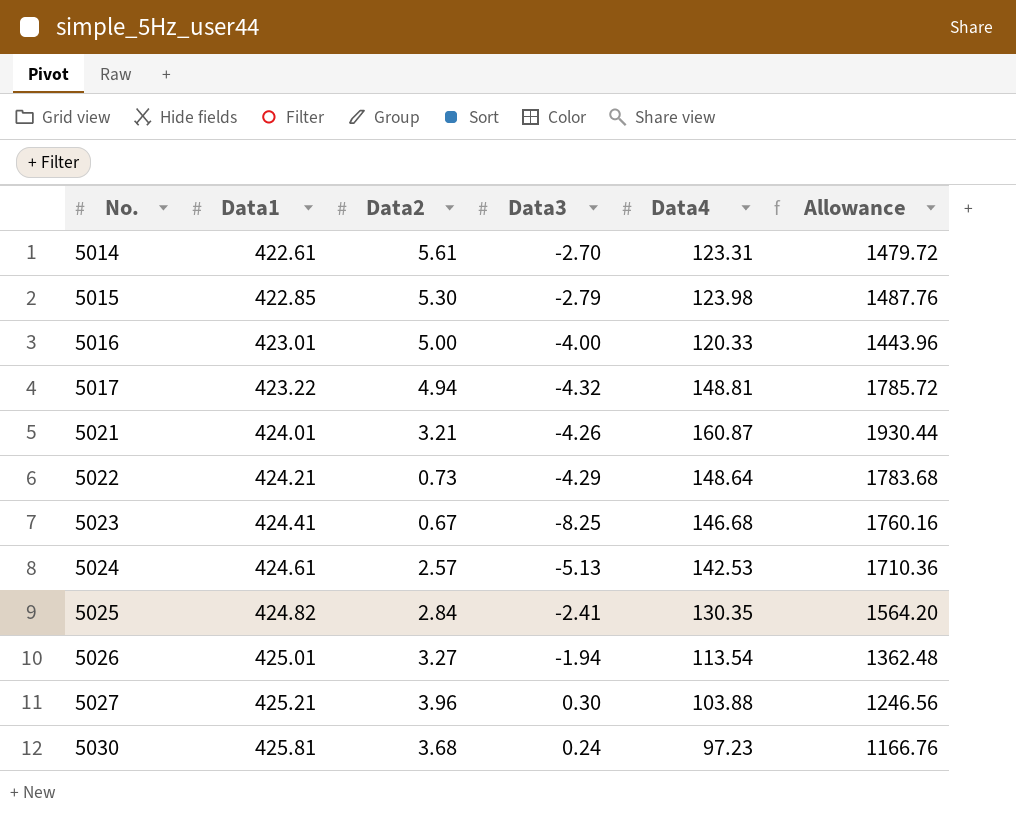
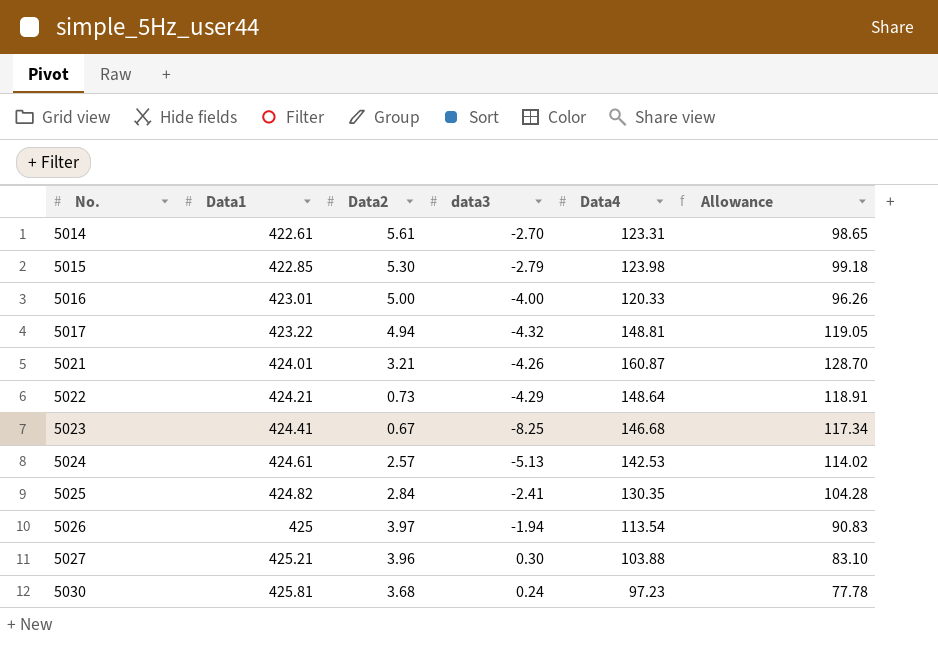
column name: Data3 -> data3
column Allowance | formula: [Data4] * 12 -> [Data4] * 0.8
5026 | Data1: 425.01 -> 425
5026 | Data2: 3.27 -> 3.97

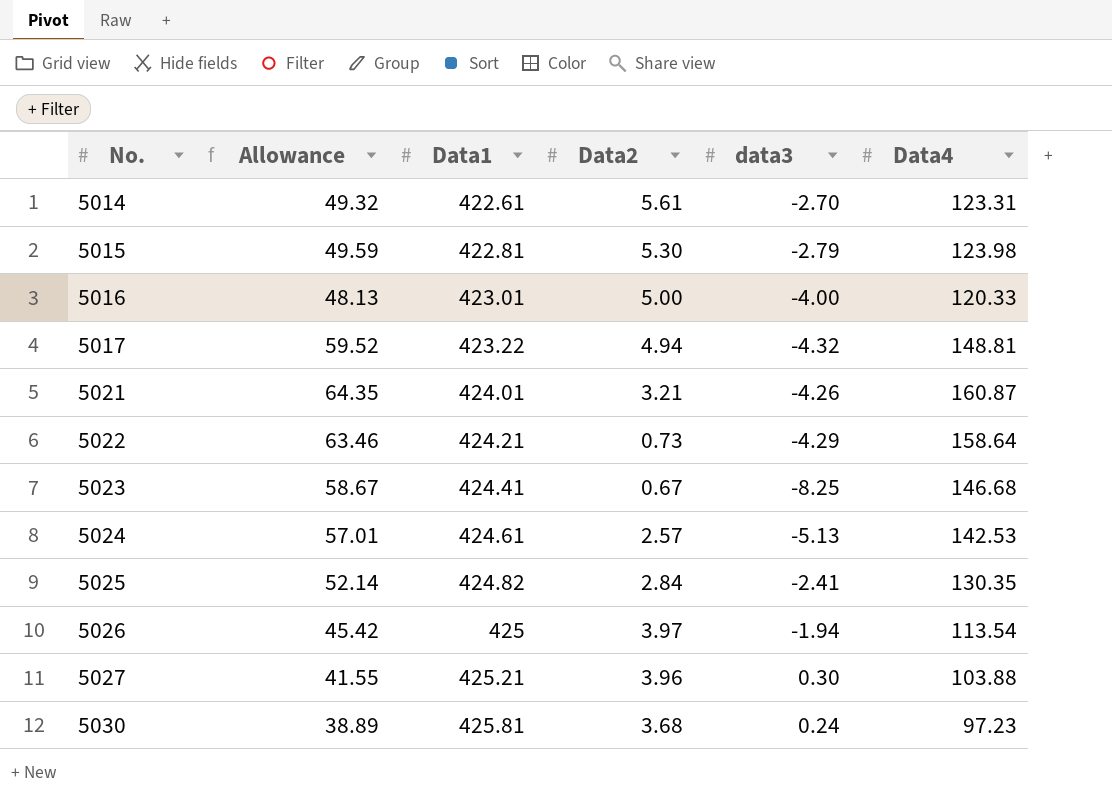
column Allowance | formula: [Data4] * 0.8 -> [Data4] * 0.4
column Allowance | position: 6 -> 2
5015 | Data1: 422.85 -> 422.81
5022 | Data4: 148.64 -> 158.64

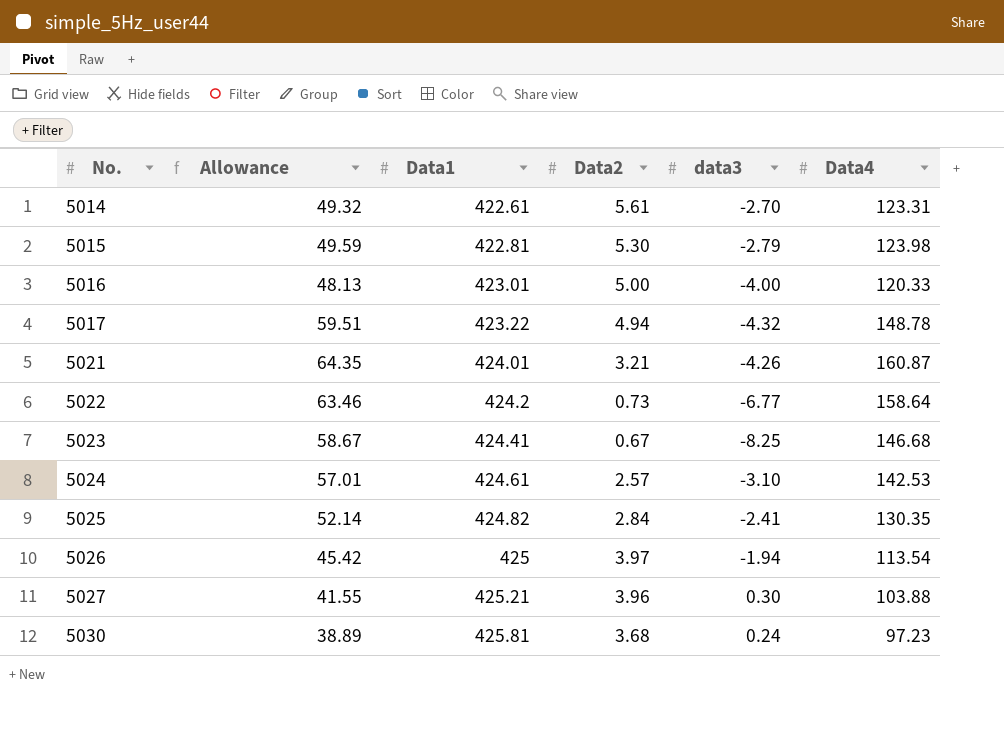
5017 | Allowance: 59.52 -> 59.51
5017 | Data4: 148.81 -> 148.78
5022 | Data1: 424.21 -> 424.2
5022 | data3: -4.29 -> -6.77
5024 | data3: -5.13 -> -3.10

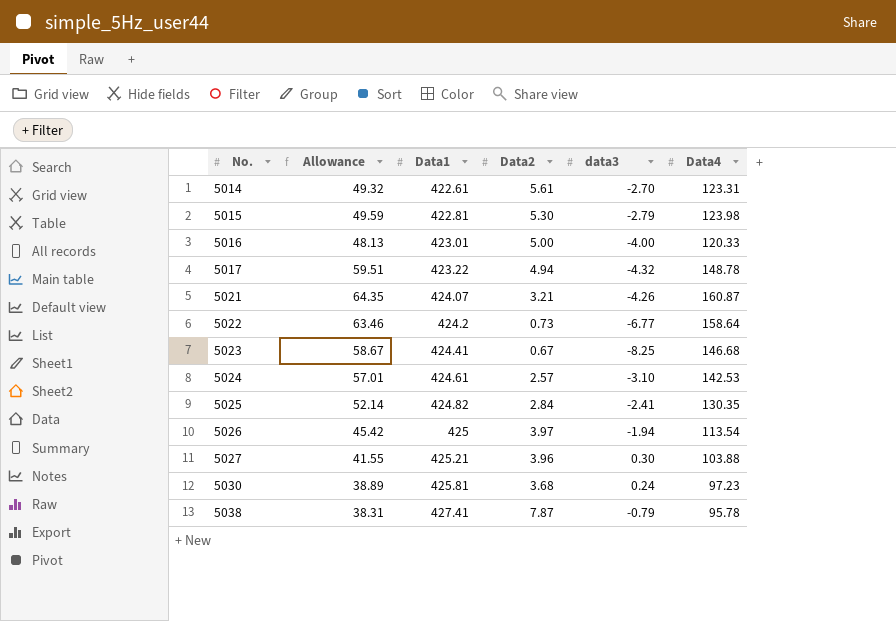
5021 | Data1: 424.01 -> 424.07
row 5038: none -> 38.31 | 427.41 | 7.87 | -0.79 | 95.78

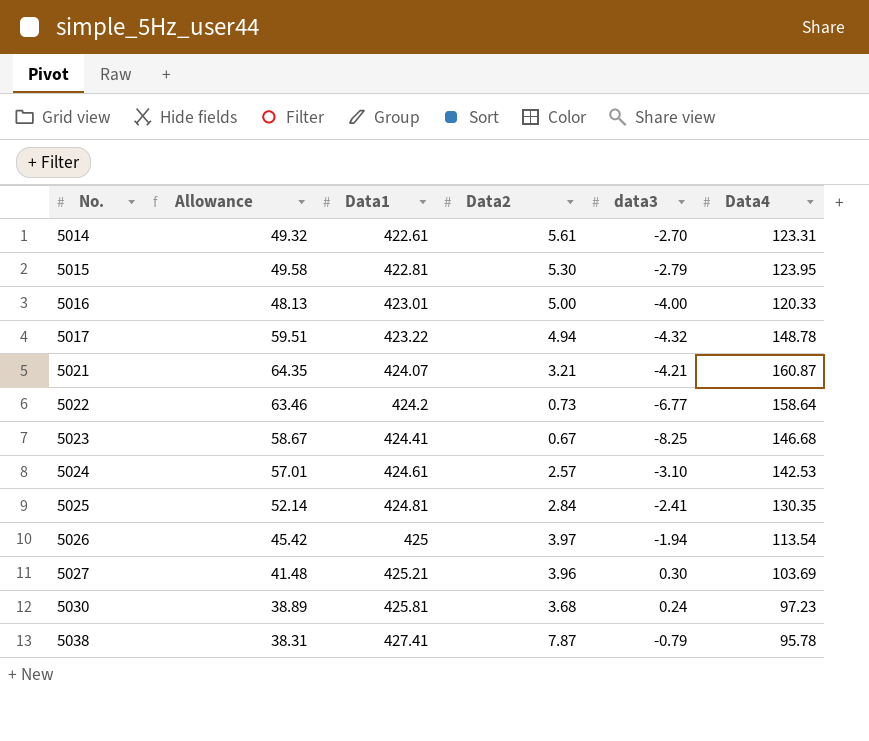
5015 | Allowance: 49.59 -> 49.58
5015 | Data4: 123.98 -> 123.95
5021 | data3: -4.26 -> -4.21
5025 | Data1: 424.82 -> 424.81
5027 | Allowance: 41.55 -> 41.48
5027 | Data4: 103.88 -> 103.69

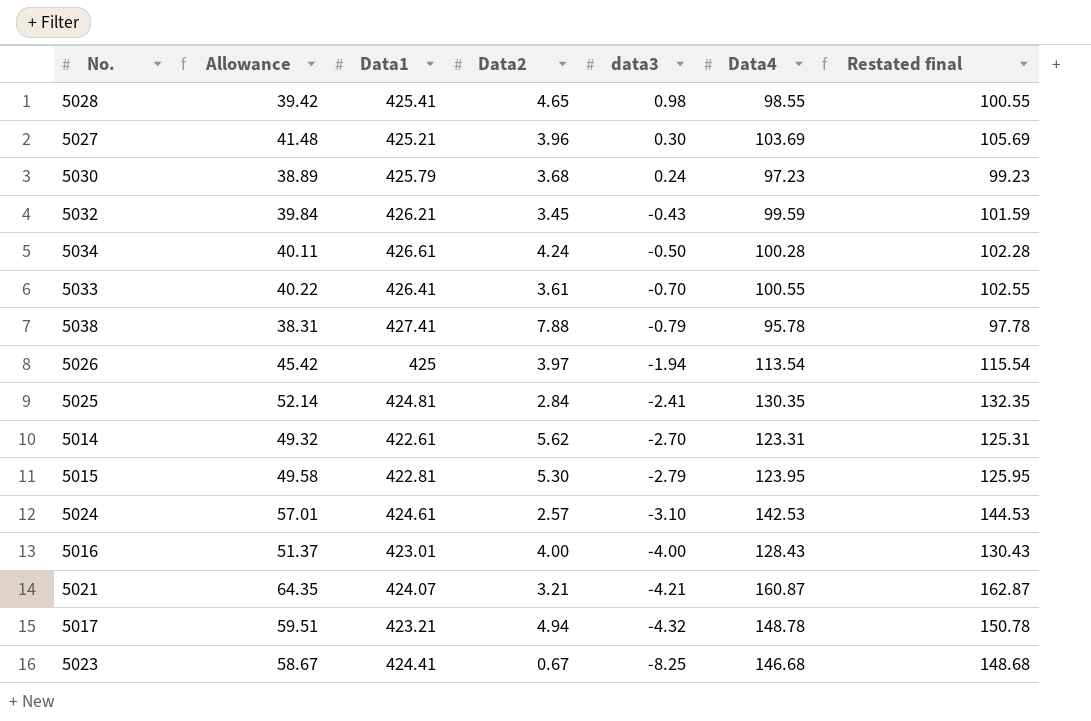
row order: No. ascending -> data3 descending
column Restated final | formula: none -> [Data4] + 2
row 5022: 63.46 | 424.2 | 0.73 | -6.77 | 158.64 -> none
row 5028: none -> 39.42 | 425.41 | 4.65 | 0.98 | 98.55 | 100.55
5030 | Data1: 425.81 -> 425.79
row 5032: none -> 39.84 | 426.21 | 3.45 | -0.43 | 99.59 | 101.59
row 5034: none -> 40.11 | 426.61 | 4.24 | -0.50 | 100.28 | 102.28
row 5033: none -> 40.22 | 426.41 | 3.61 | -0.70 | 100.55 | 102.55
5038 | Data2: 7.87 -> 7.88
5014 | Data2: 5.61 -> 5.62
5016 | Allowance: 48.13 -> 51.37
5016 | Data2: 5.00 -> 4.00
5016 | Data4: 120.33 -> 128.43
5017 | Data1: 423.22 -> 423.21

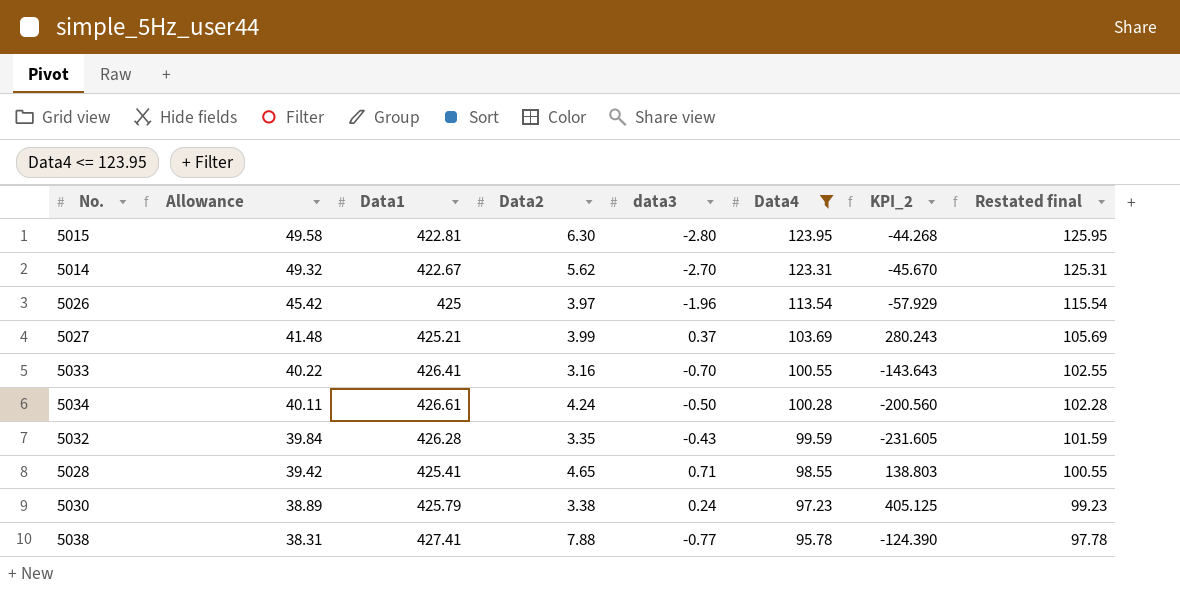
filter: none -> Data4 <= 123.95
row order: data3 descending -> Allowance descending
column KPI_2 | formula: none -> [Data4] / [data3]
5015 | Data2: 5.30 -> 6.30
5015 | data3: -2.79 -> -2.80
5014 | Data1: 422.61 -> 422.67
5026 | data3: -1.94 -> -1.96
5027 | Data2: 3.96 -> 3.99
5027 | data3: 0.30 -> 0.37
5033 | Data2: 3.61 -> 3.16
5032 | Data1: 426.21 -> 426.28
5032 | Data2: 3.45 -> 3.35
5028 | data3: 0.98 -> 0.71
5030 | Data2: 3.68 -> 3.38
5038 | data3: -0.79 -> -0.77

